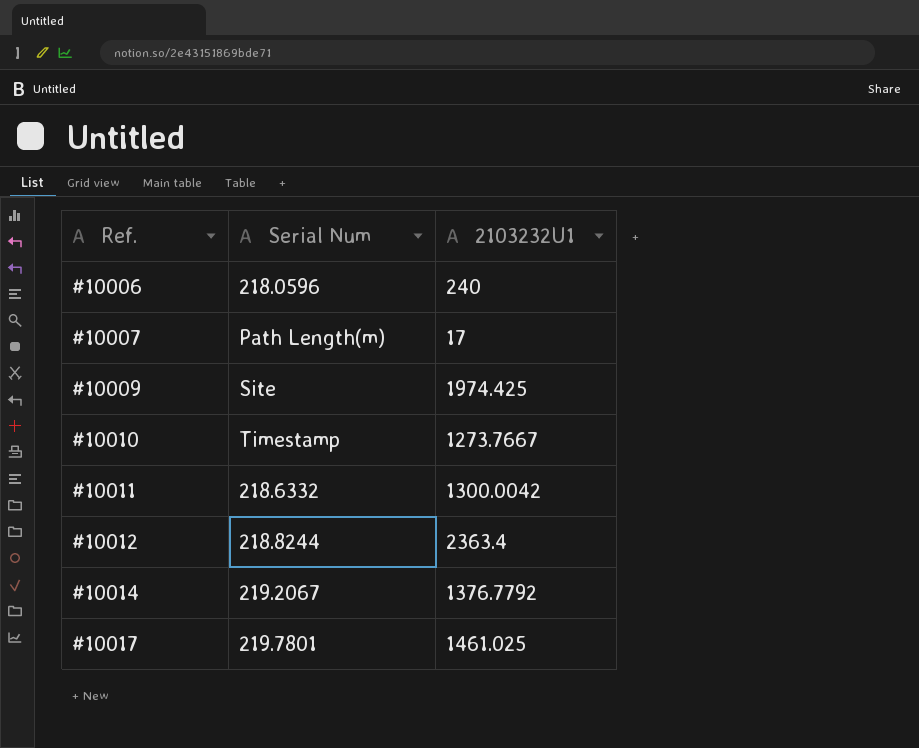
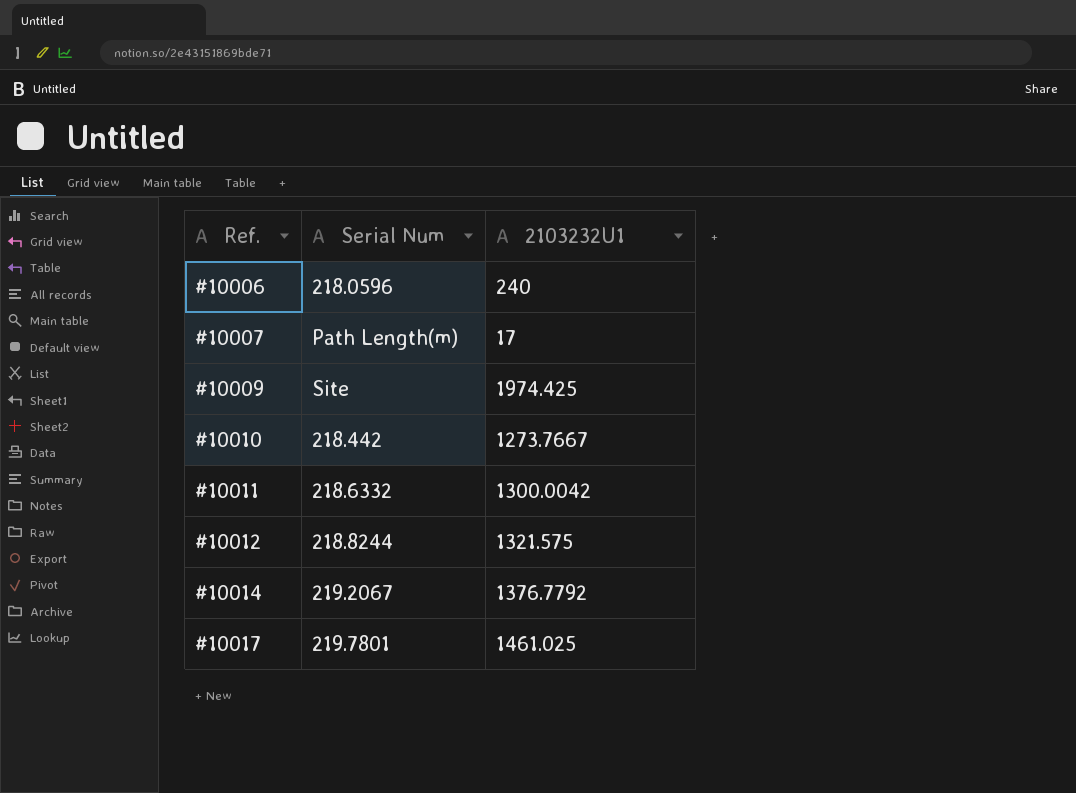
#10010 | Serial Num: Timestamp -> 218.442
#10012 | 2103232U1: 2363.4 -> 1321.575

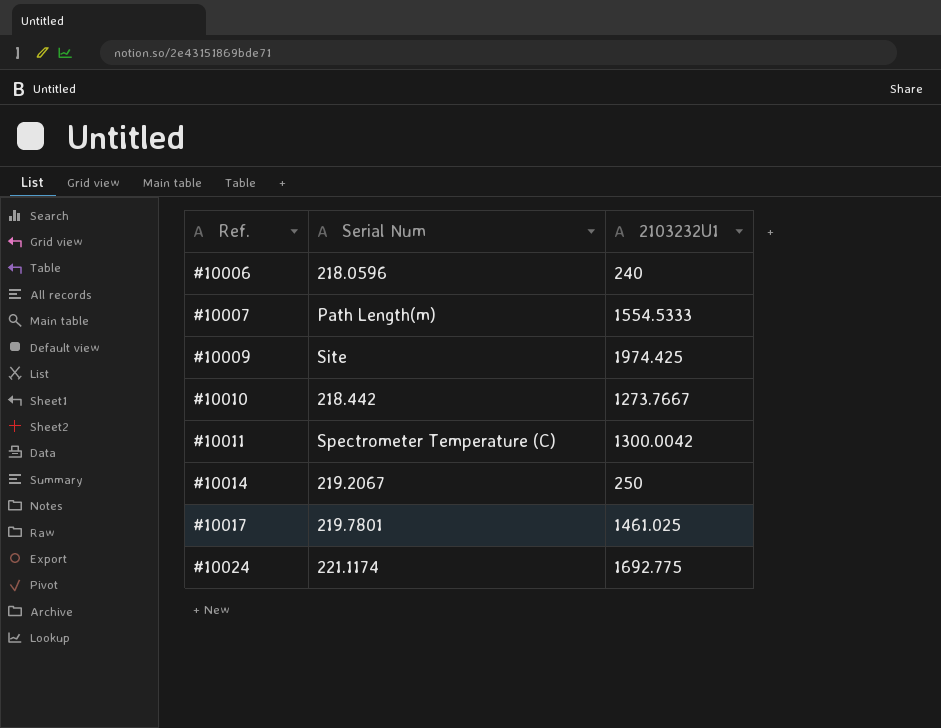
row #10012: 218.8244 | 1321.575 -> none
#10007 | 2103232U1: 17 -> 1554.5333
#10011 | Serial Num: 218.6332 -> Spectrometer Temperature (C)
#10014 | 2103232U1: 1376.7792 -> 250
row #10024: none -> 221.1174 | 1692.775

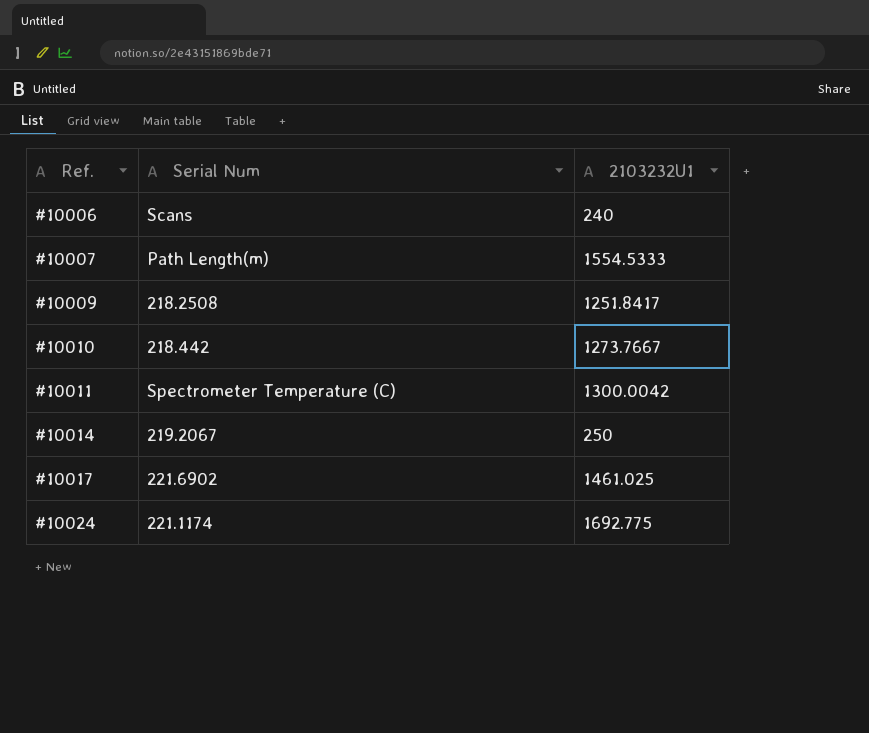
#10006 | Serial Num: 218.0596 -> Scans
#10009 | Serial Num: Site -> 218.2508
#10009 | 2103232U1: 1974.425 -> 1251.8417
#10017 | Serial Num: 219.7801 -> 221.6902

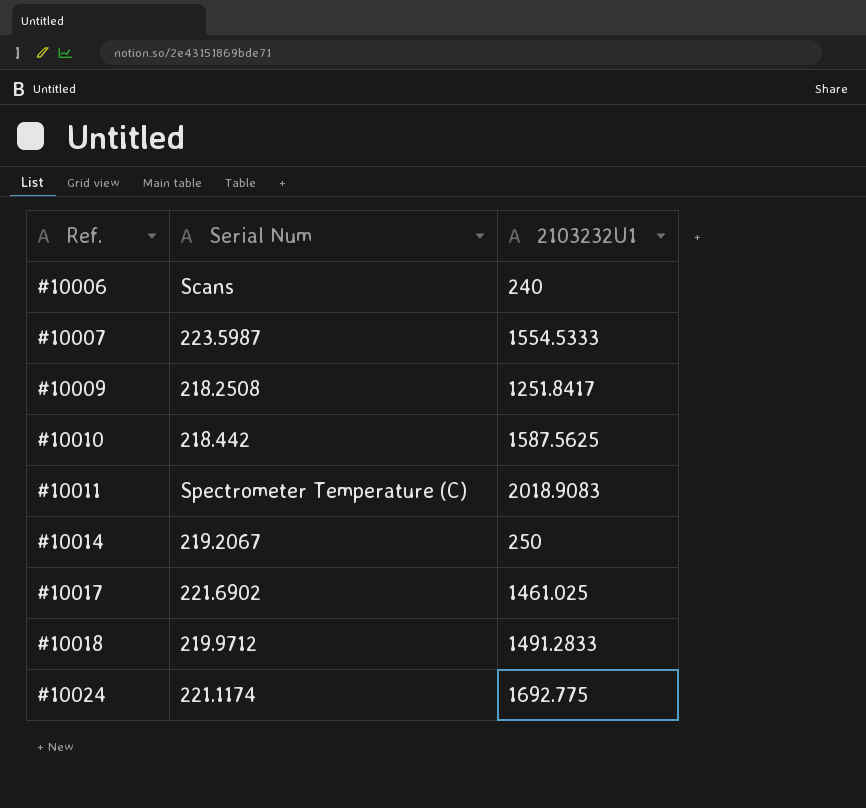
#10007 | Serial Num: Path Length(m) -> 223.5987
#10010 | 2103232U1: 1273.7667 -> 1587.5625
#10011 | 2103232U1: 1300.0042 -> 2018.9083
row #10018: none -> 219.9712 | 1491.2833

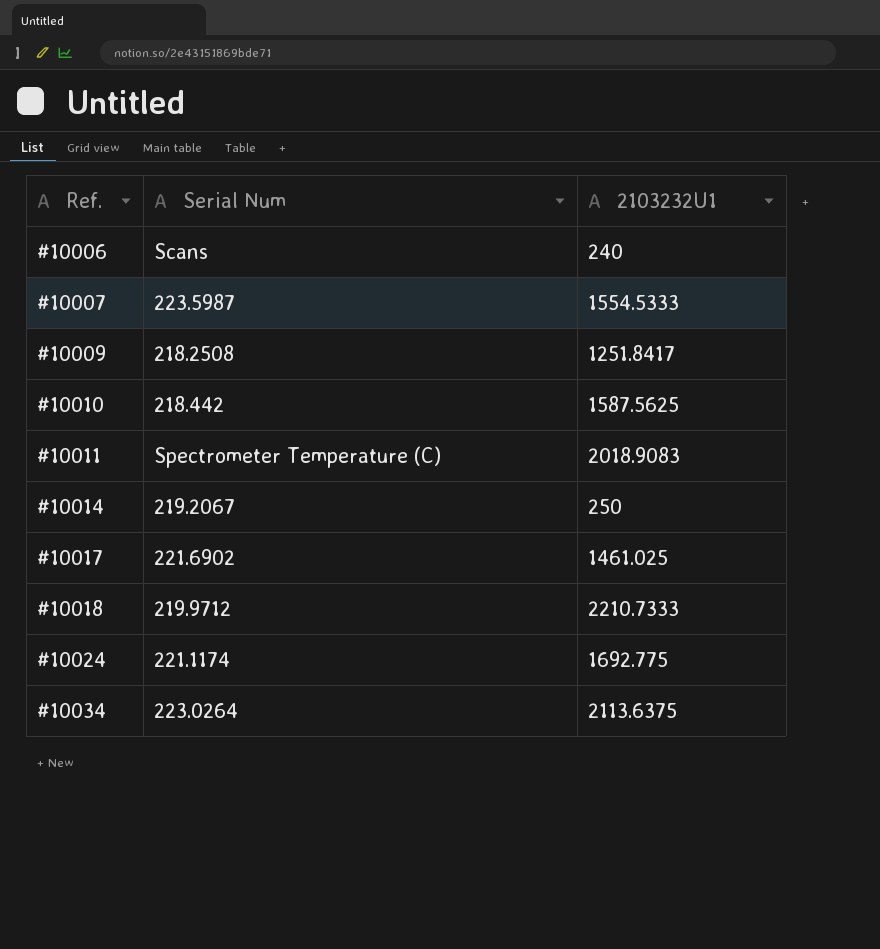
#10018 | 2103232U1: 1491.2833 -> 2210.7333
row #10034: none -> 223.0264 | 2113.6375

